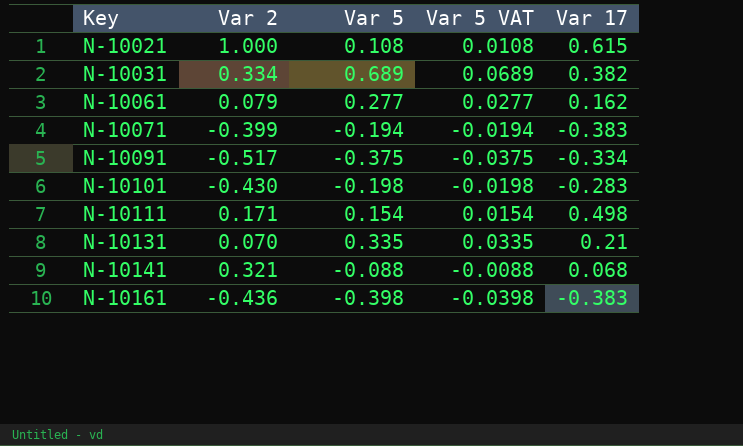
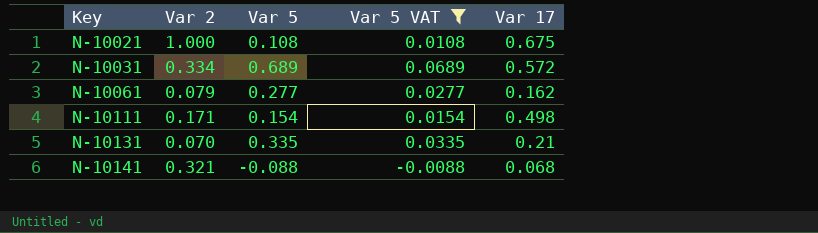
filter: none -> Var 5 VAT >= -0.0088
N-10021 | Var 17: 0.615 -> 0.675
N-10031 | Var 17: 0.382 -> 0.572

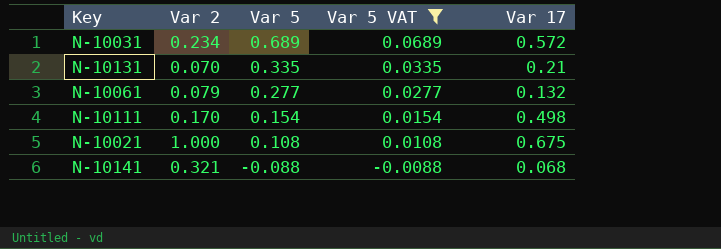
row order: Key ascending -> Var 5 descending
N-10031 | Var 2: 0.334 -> 0.234
N-10061 | Var 17: 0.162 -> 0.132
N-10111 | Var 2: 0.171 -> 0.170

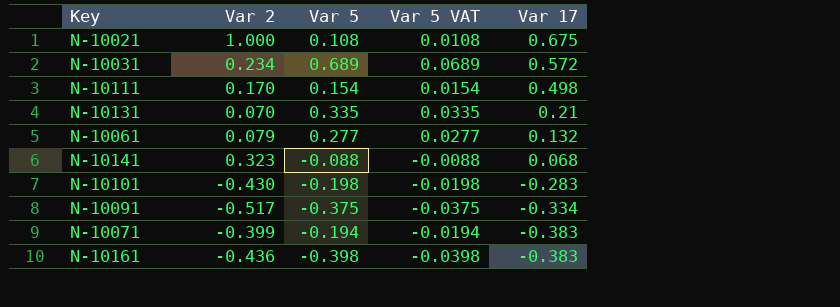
filter: Var 5 VAT >= -0.0088 -> none
row order: Var 5 descending -> Var 17 descending
N-10141 | Var 2: 0.321 -> 0.323

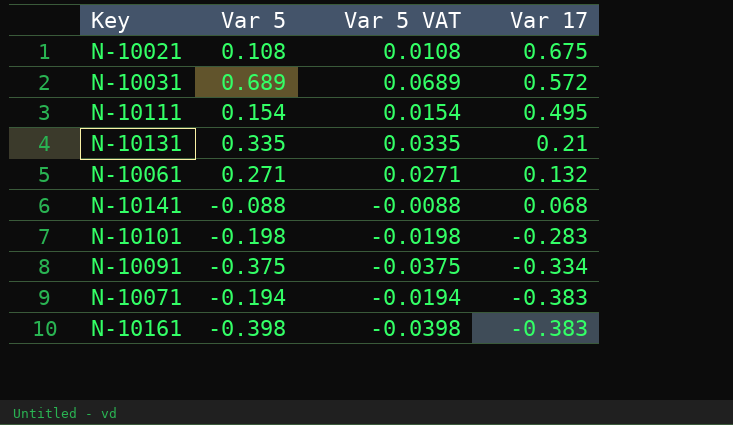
column Var 2 | position: 2 -> none
N-10111 | Var 17: 0.498 -> 0.495
N-10061 | Var 5: 0.277 -> 0.271
N-10061 | Var 5 VAT: 0.0277 -> 0.0271

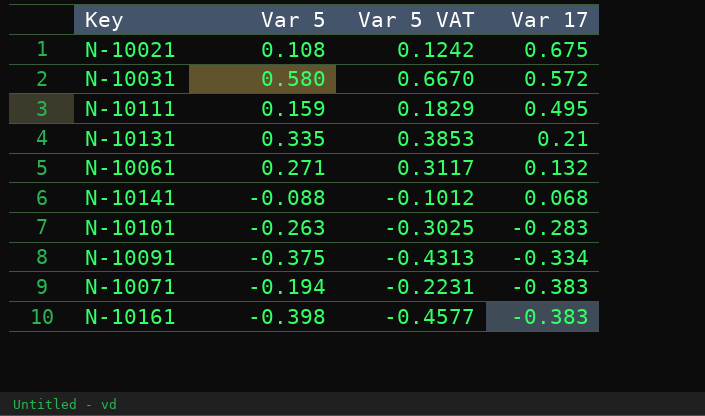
column Var 5 VAT | formula: [Var 5] * 0.1 -> [Var 5] * 1.15
N-10031 | Var 5: 0.689 -> 0.580
N-10111 | Var 5: 0.154 -> 0.159
N-10101 | Var 5: -0.198 -> -0.263

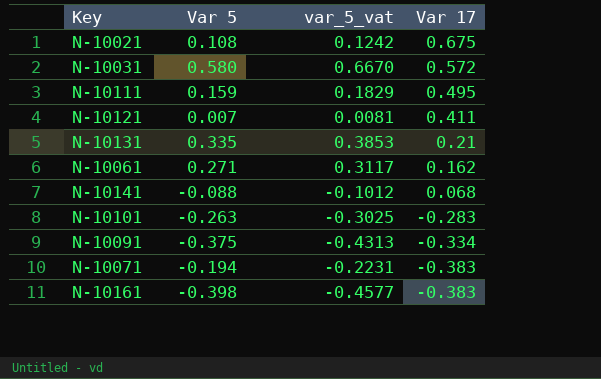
column name: Var 5 VAT -> var_5_vat
row N-10121: none -> 0.007 | 0.0081 | 0.411
N-10061 | Var 17: 0.132 -> 0.162

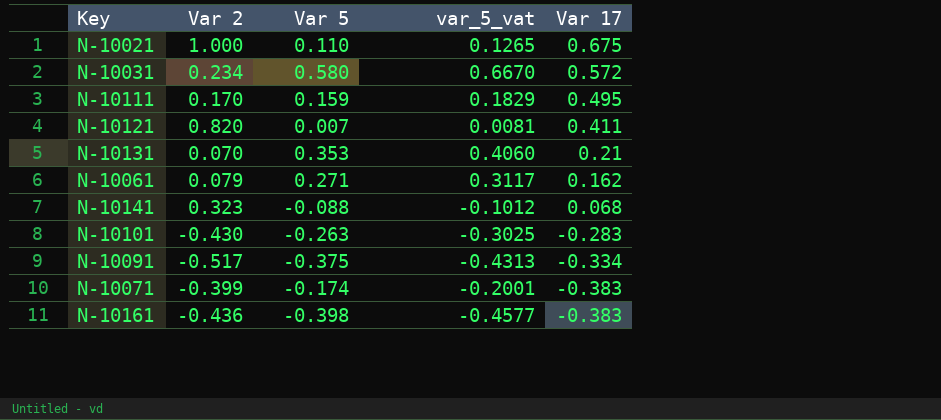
column Var 2 | position: none -> 2
N-10021 | Var 5: 0.108 -> 0.110
N-10021 | var_5_vat: 0.1242 -> 0.1265
N-10131 | Var 5: 0.335 -> 0.353
N-10131 | var_5_vat: 0.3853 -> 0.4060
N-10071 | Var 5: -0.194 -> -0.174
N-10071 | var_5_vat: -0.2231 -> -0.2001

